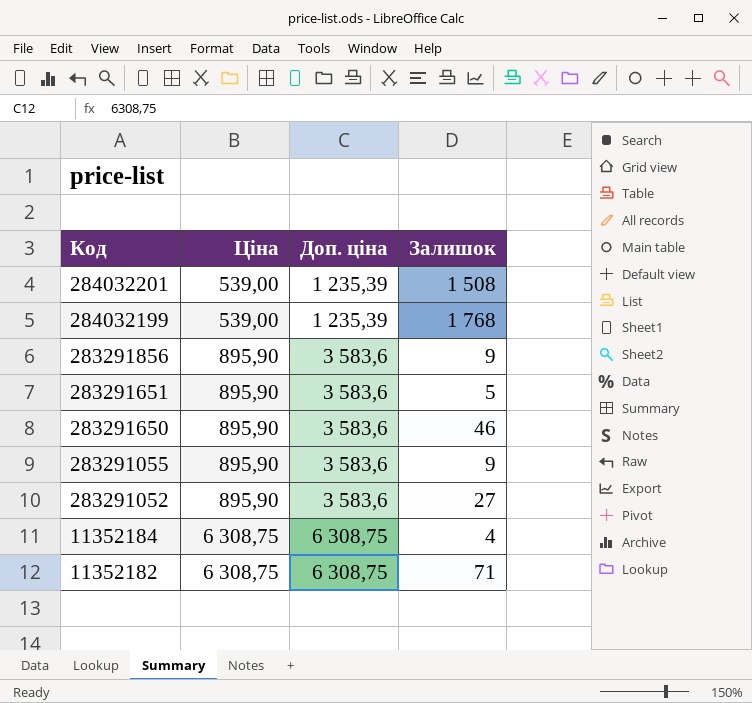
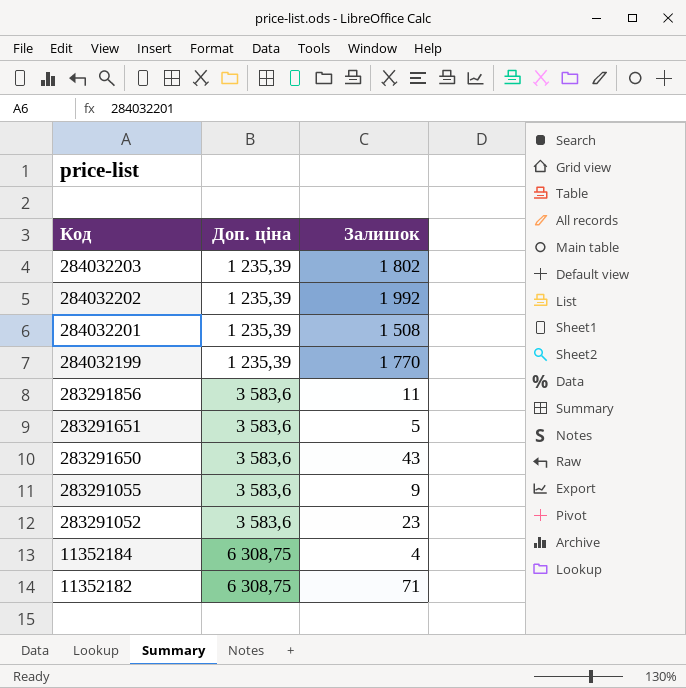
column Ціна | position: 2 -> none
row 284032203: none -> 1 235,39 | 1 802
row 284032202: none -> 1 235,39 | 1 992
284032199 | Залишок: 1 768 -> 1 770
283291856 | Залишок: 9 -> 11
283291650 | Залишок: 46 -> 43
283291052 | Залишок: 27 -> 23

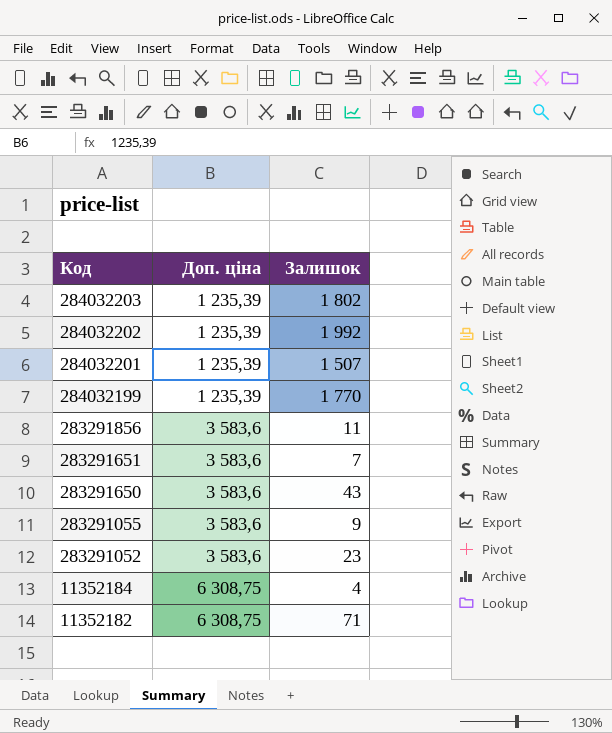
284032201 | Залишок: 1 508 -> 1 507
283291651 | Залишок: 5 -> 7

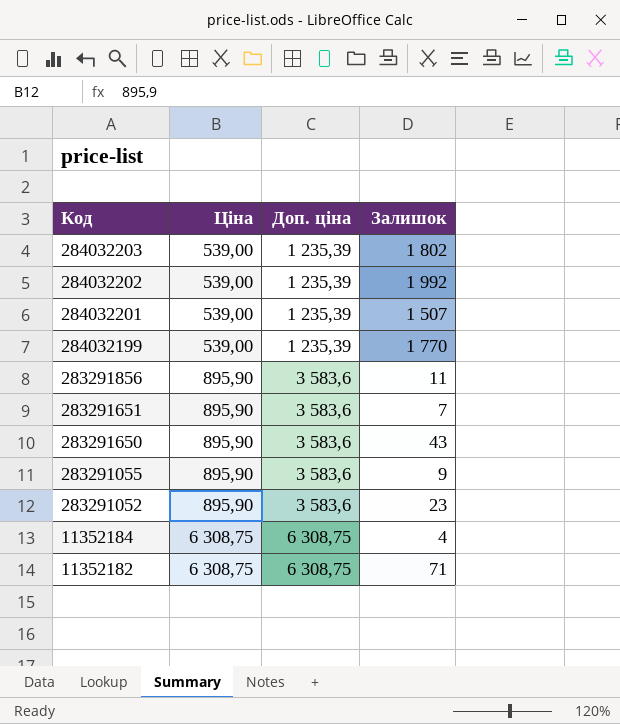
column Ціна | position: none -> 2

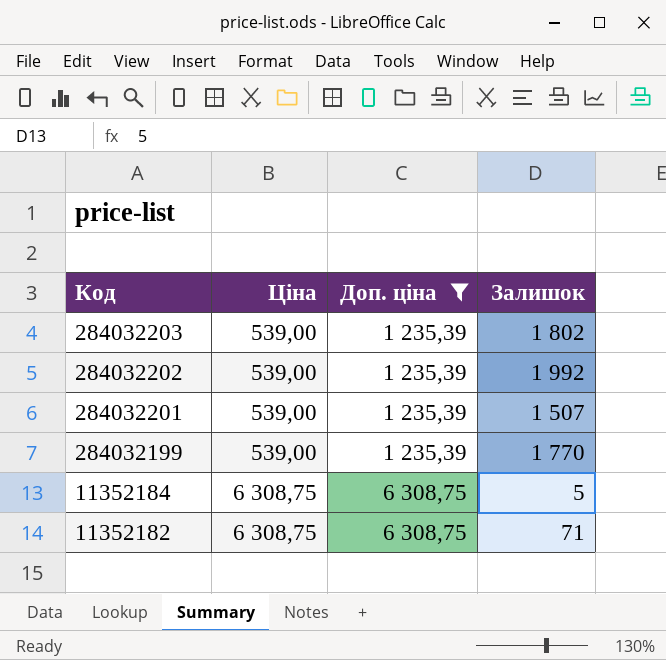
filter: none -> Доп. ціна != 3 583,6
11352184 | Залишок: 4 -> 5

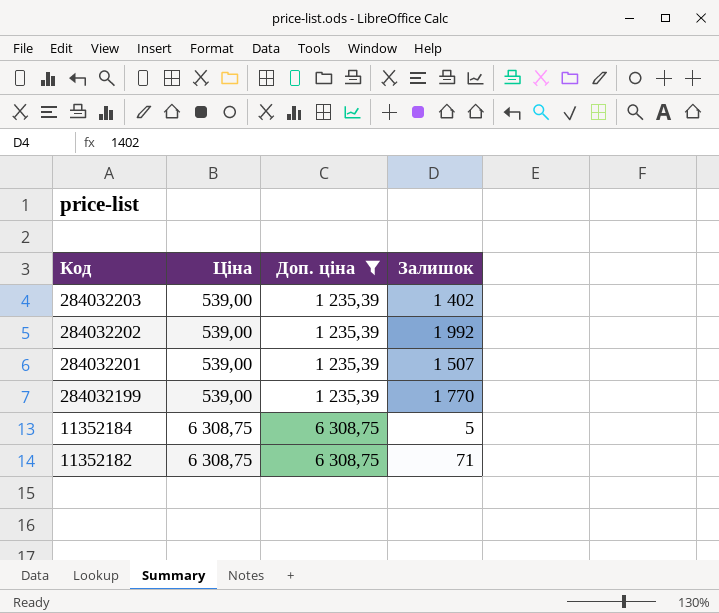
284032203 | Залишок: 1 802 -> 1 402

